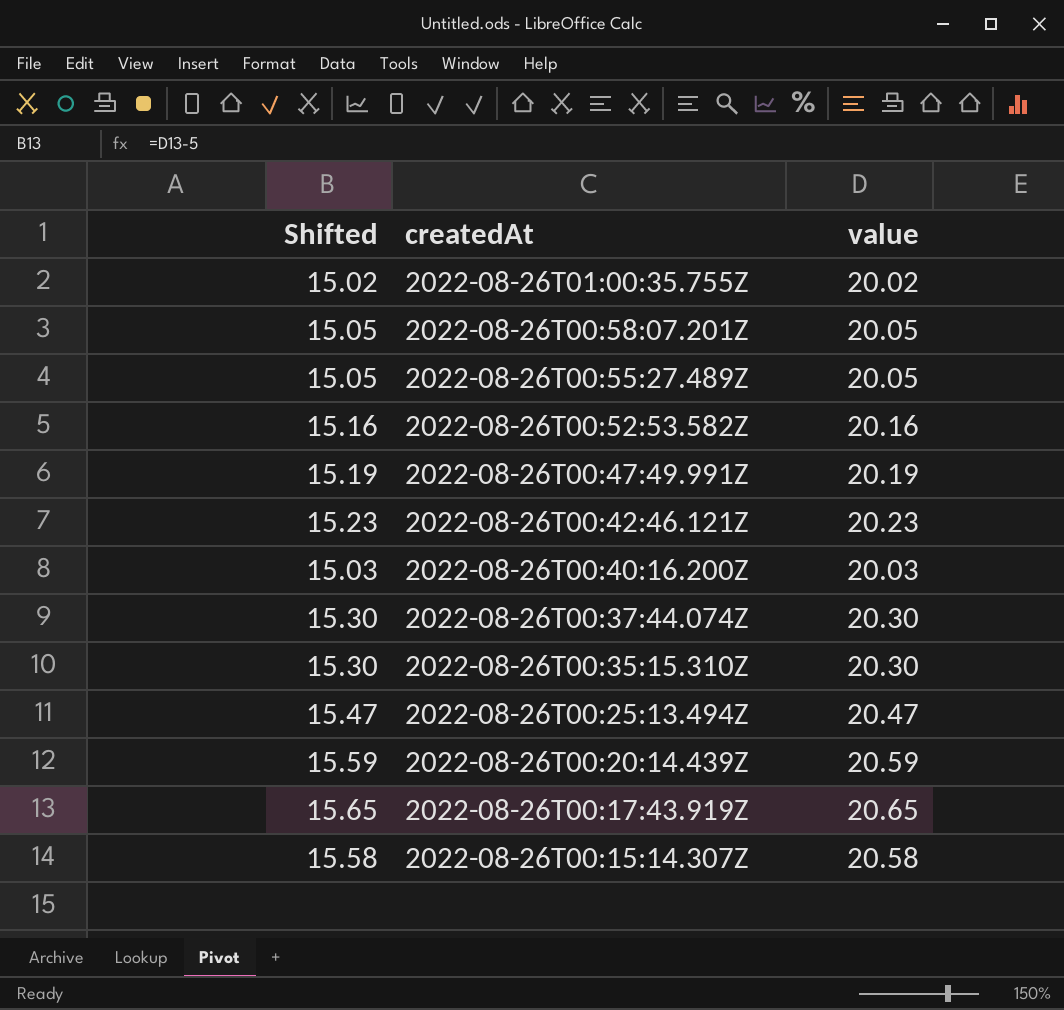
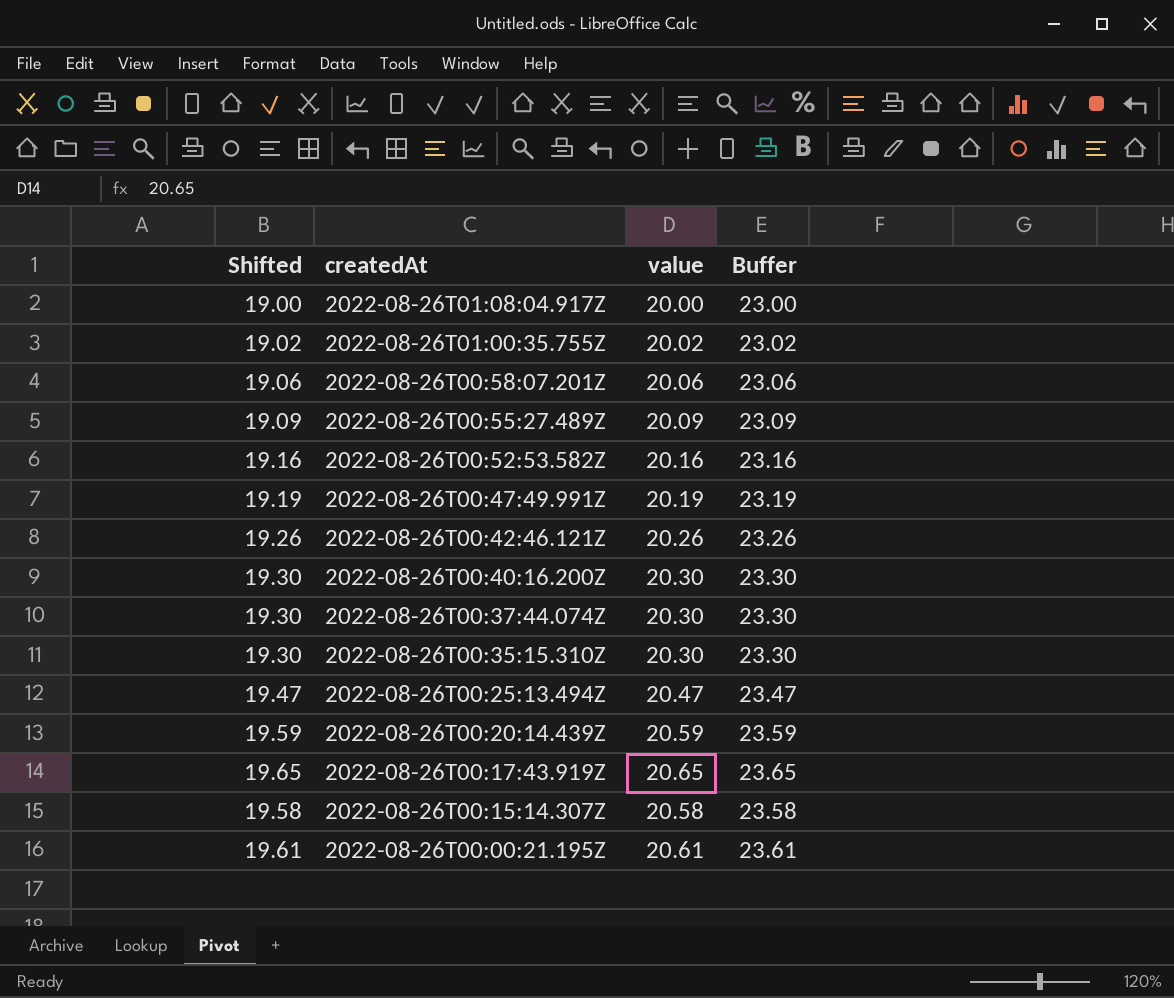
column Shifted | formula: [value] - 5 -> [value] - 1
column Buffer | formula: none -> [value] + 3
row 2022-08-26T01:08:04.917Z: none -> 19.00 | 20.00 | 23.00
2022-08-26T00:58:07.201Z | value: 20.05 -> 20.06
2022-08-26T00:55:27.489Z | value: 20.05 -> 20.09
2022-08-26T00:42:46.121Z | value: 20.23 -> 20.26
2022-08-26T00:40:16.200Z | value: 20.03 -> 20.30
row 2022-08-26T00:00:21.195Z: none -> 19.61 | 20.61 | 23.61

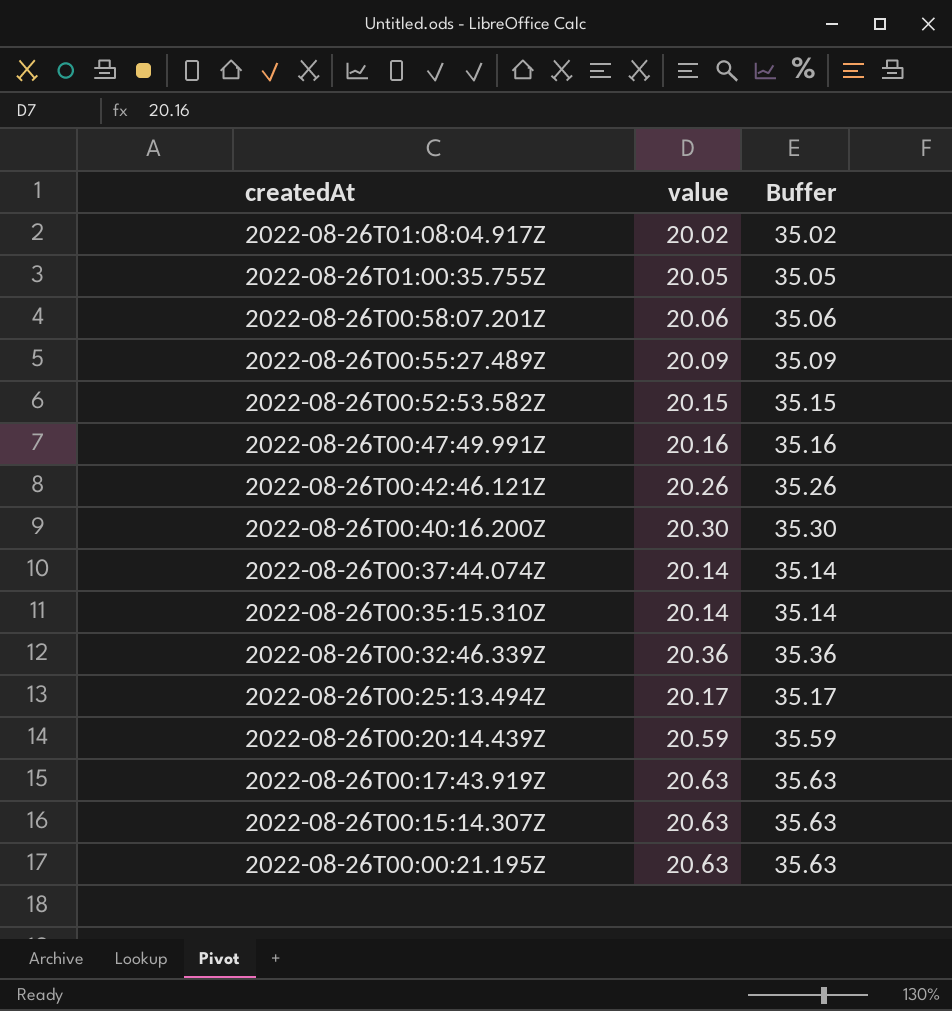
column Shifted | formula: [value] - 1 -> none
column Buffer | formula: [value] + 3 -> [value] + 15
2022-08-26T01:08:04.917Z | value: 20.00 -> 20.02
2022-08-26T01:00:35.755Z | value: 20.02 -> 20.05
2022-08-26T00:52:53.582Z | value: 20.16 -> 20.15
2022-08-26T00:47:49.991Z | value: 20.19 -> 20.16
2022-08-26T00:37:44.074Z | value: 20.30 -> 20.14
2022-08-26T00:35:15.310Z | value: 20.30 -> 20.14
row 2022-08-26T00:32:46.339Z: none -> 20.36 | 35.36
2022-08-26T00:25:13.494Z | value: 20.47 -> 20.17
2022-08-26T00:17:43.919Z | value: 20.65 -> 20.63
2022-08-26T00:15:14.307Z | value: 20.58 -> 20.63
2022-08-26T00:00:21.195Z | value: 20.61 -> 20.63

